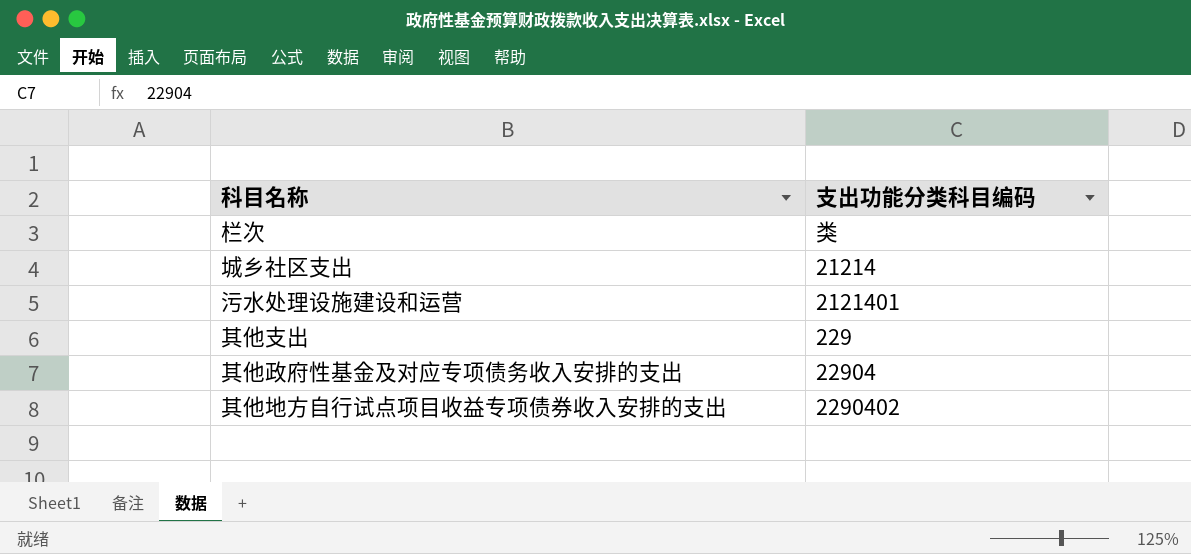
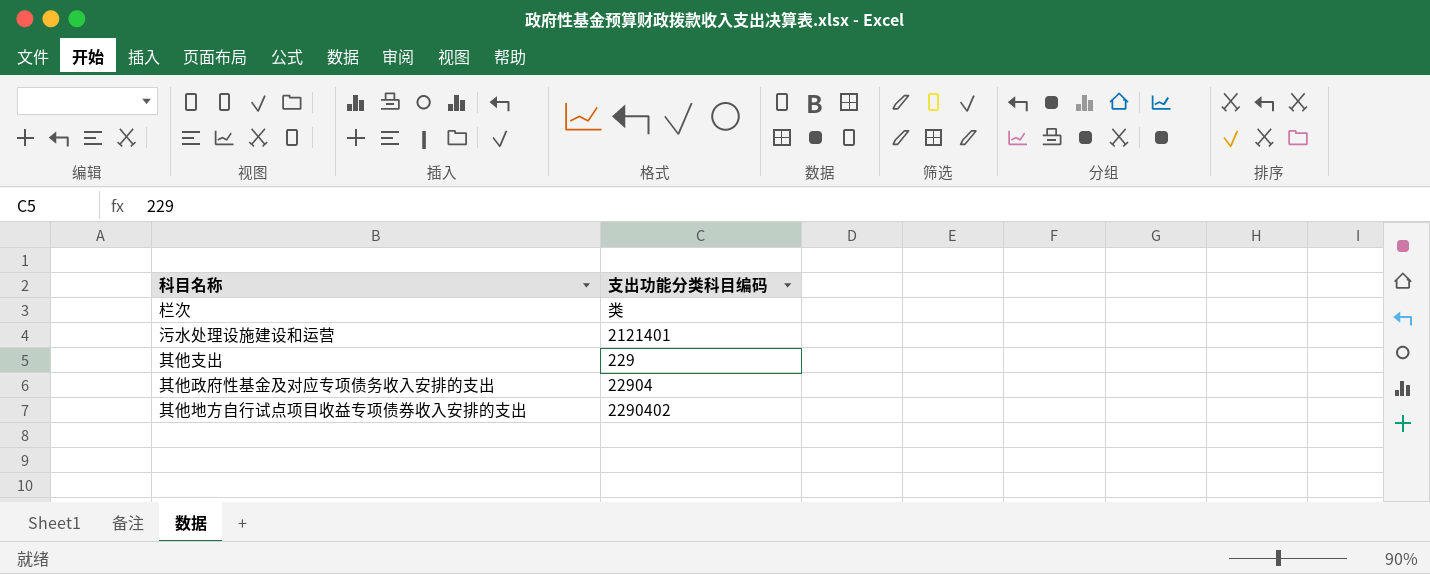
row 城乡社区支出: 21214 -> none

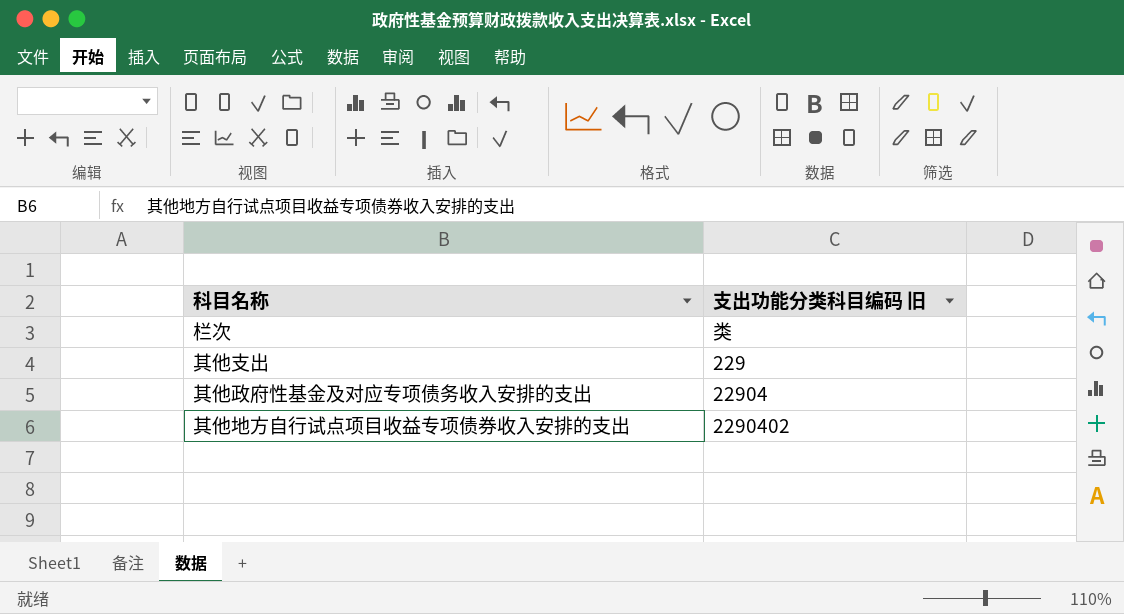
column name: 支出功能分类科目编码 -> 支出功能分类科目编码 旧
row 污水处理设施建设和运营: 2121401 -> none

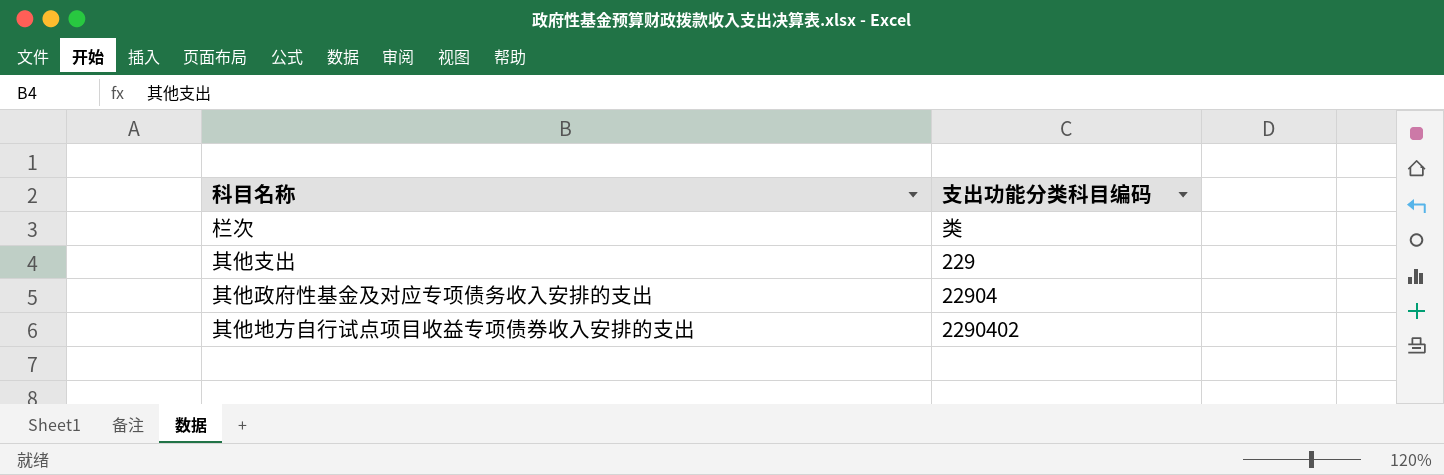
column name: 支出功能分类科目编码 旧 -> 支出功能分类科目编码

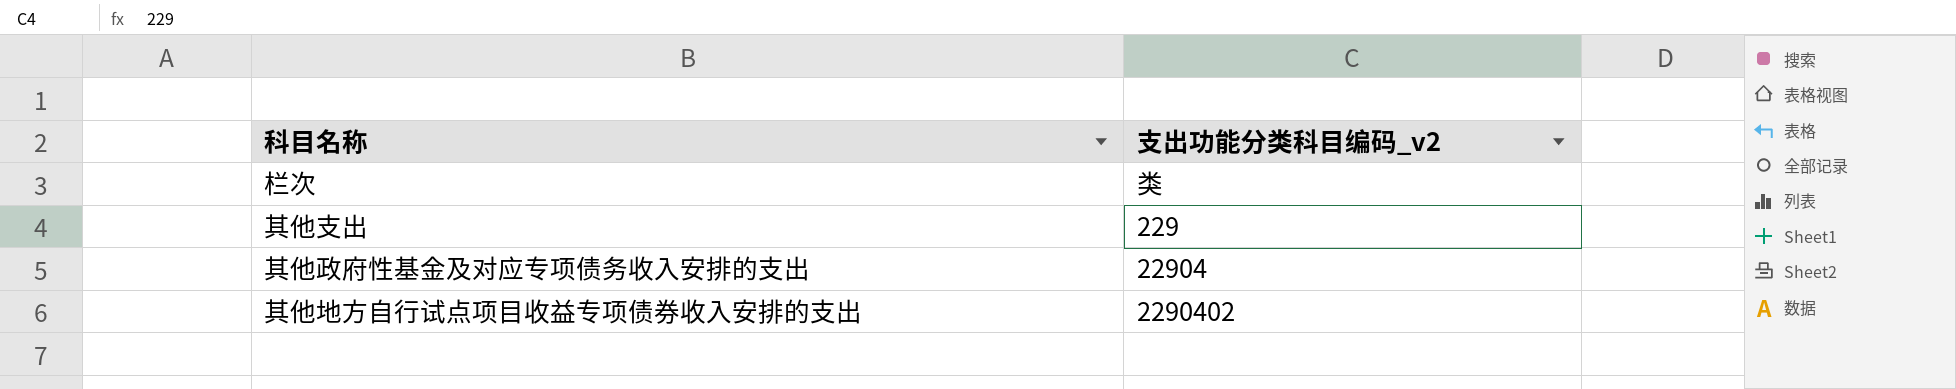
column name: 支出功能分类科目编码 -> 支出功能分类科目编码_v2

